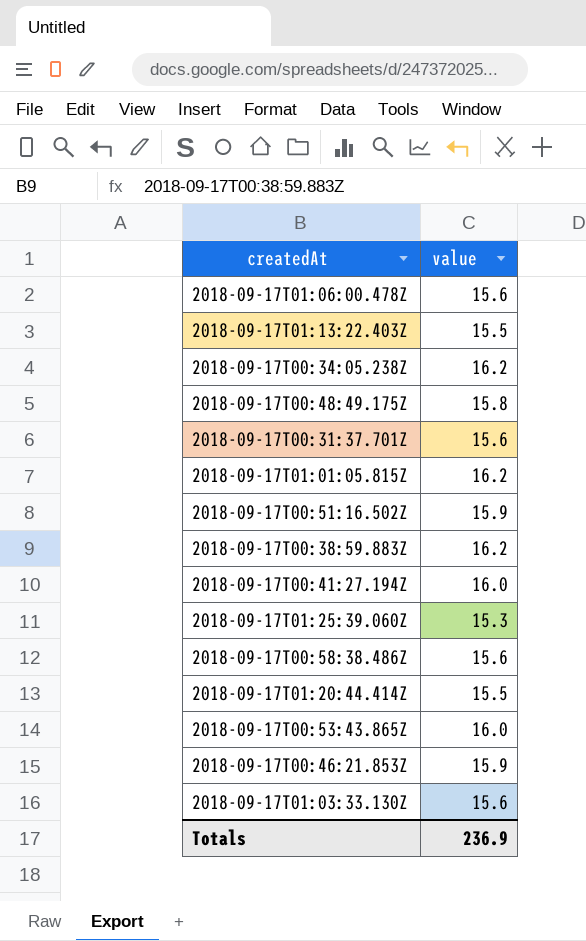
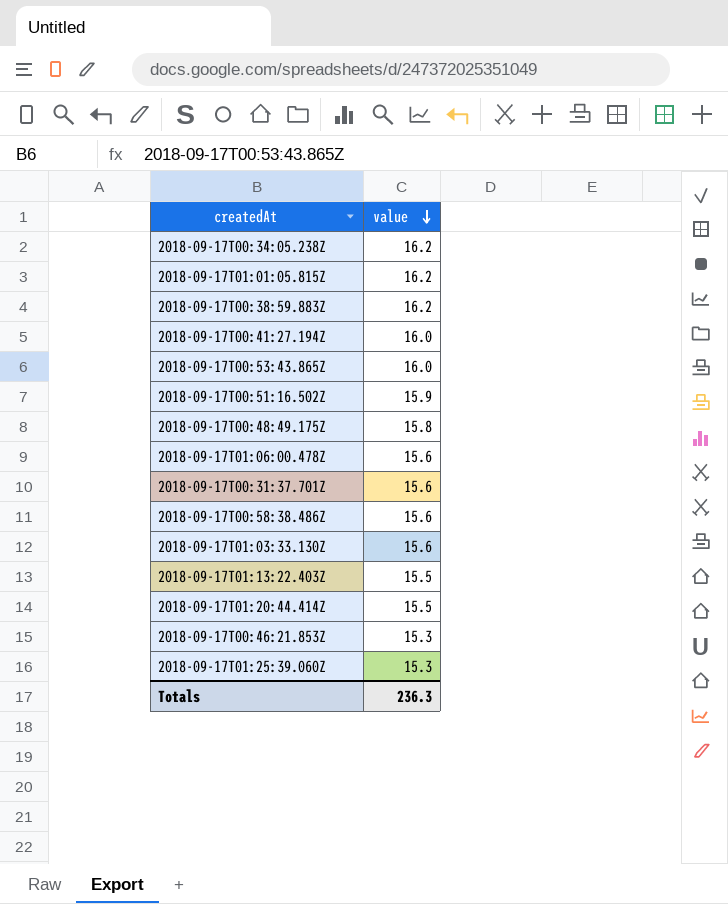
row order: none -> value descending
2018-09-17T00:46:21.853Z | value: 15.9 -> 15.3
Totals | value: 236.9 -> 236.3

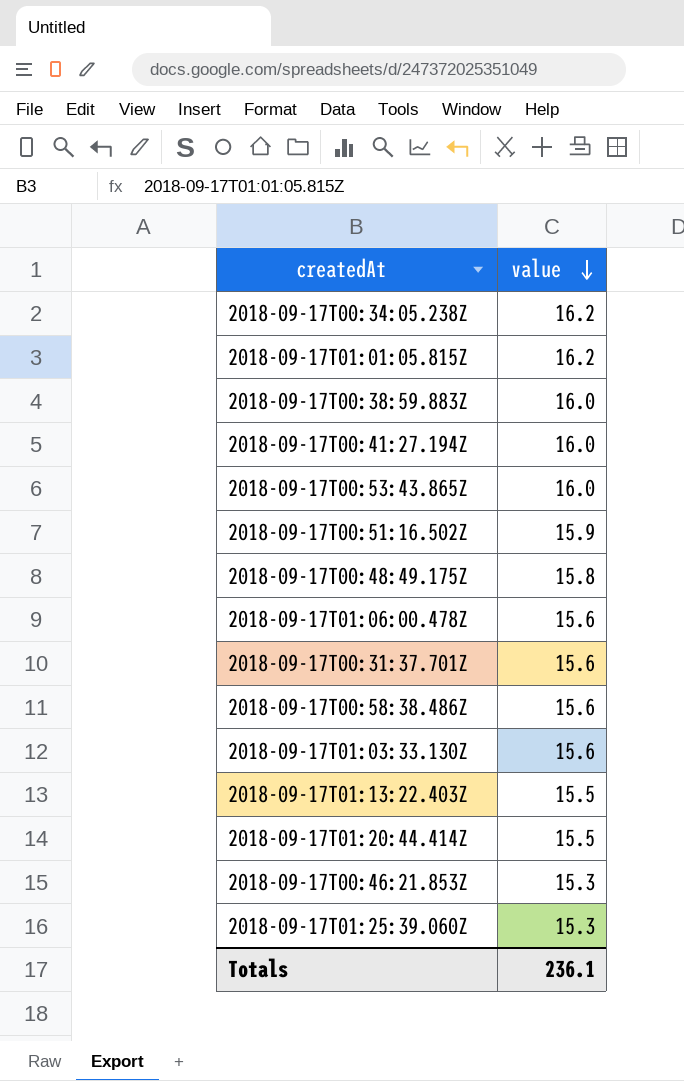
2018-09-17T00:38:59.883Z | value: 16.2 -> 16.0
Totals | value: 236.3 -> 236.1

